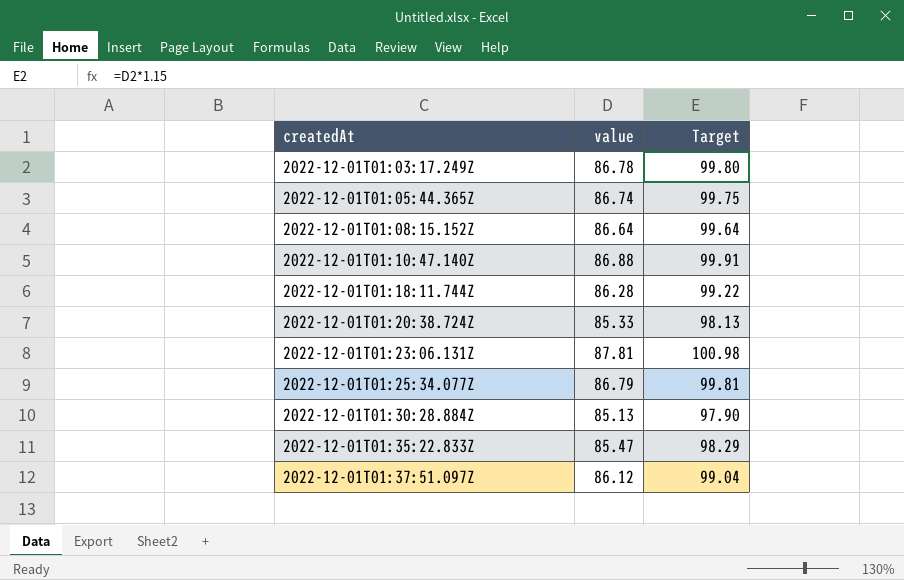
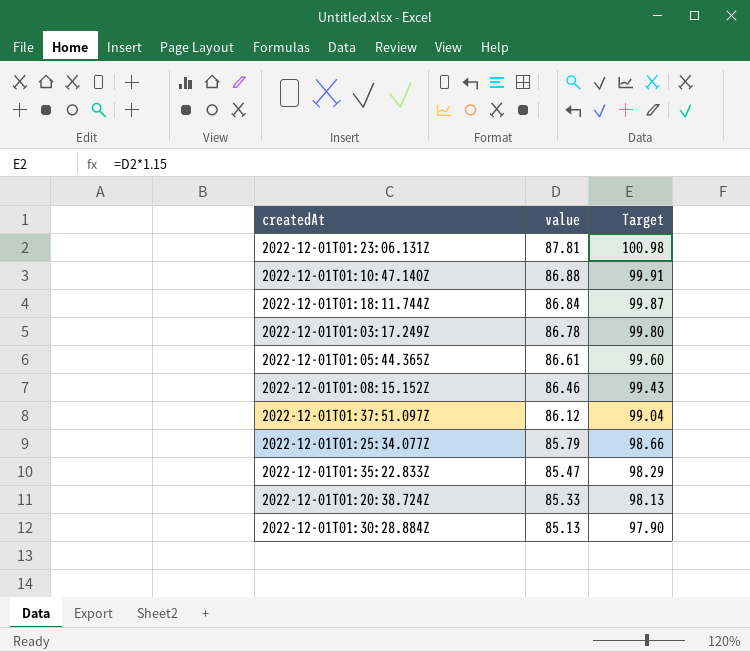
row order: createdAt ascending -> value descending
2022-12-01T01:18:11.744Z | value: 86.28 -> 86.84
2022-12-01T01:18:11.744Z | Target: 99.22 -> 99.87
2022-12-01T01:05:44.365Z | value: 86.74 -> 86.61
2022-12-01T01:05:44.365Z | Target: 99.75 -> 99.60
2022-12-01T01:08:15.152Z | value: 86.64 -> 86.46
2022-12-01T01:08:15.152Z | Target: 99.64 -> 99.43
2022-12-01T01:25:34.077Z | value: 86.79 -> 85.79
2022-12-01T01:25:34.077Z | Target: 99.81 -> 98.66

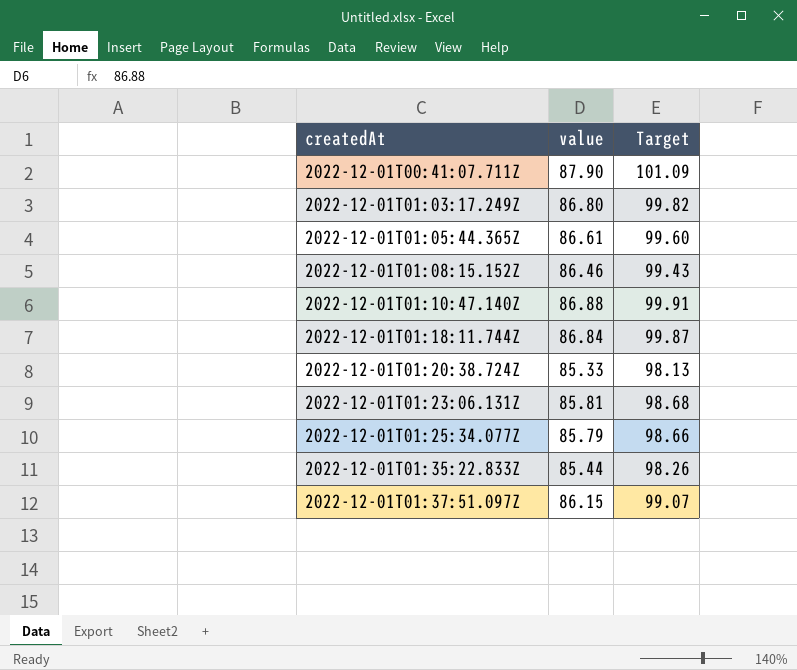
row order: value descending -> createdAt ascending
row 2022-12-01T01:30:28.884Z: 85.13 | 97.90 -> none
row 2022-12-01T00:41:07.711Z: none -> 87.90 | 101.09
2022-12-01T01:03:17.249Z | value: 86.78 -> 86.80
2022-12-01T01:03:17.249Z | Target: 99.80 -> 99.82
2022-12-01T01:23:06.131Z | value: 87.81 -> 85.81
2022-12-01T01:23:06.131Z | Target: 100.98 -> 98.68
2022-12-01T01:35:22.833Z | value: 85.47 -> 85.44
2022-12-01T01:35:22.833Z | Target: 98.29 -> 98.26
2022-12-01T01:37:51.097Z | value: 86.12 -> 86.15
2022-12-01T01:37:51.097Z | Target: 99.04 -> 99.07

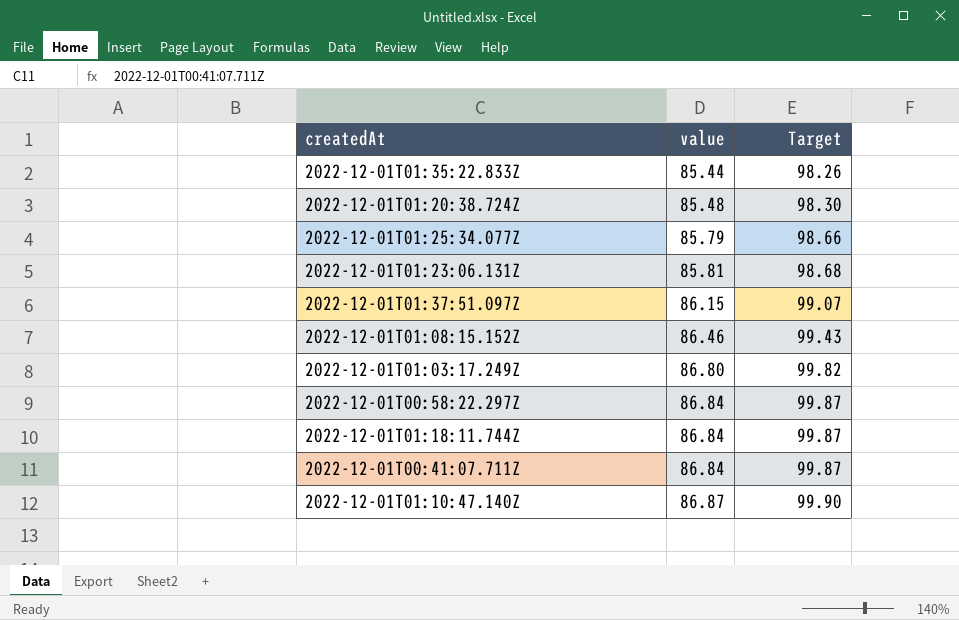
row order: createdAt ascending -> value ascending
row 2022-12-01T01:05:44.365Z: 86.61 | 99.60 -> none
2022-12-01T01:20:38.724Z | value: 85.33 -> 85.48
2022-12-01T01:20:38.724Z | Target: 98.13 -> 98.30
row 2022-12-01T00:58:22.297Z: none -> 86.84 | 99.87
2022-12-01T00:41:07.711Z | value: 87.90 -> 86.84
2022-12-01T00:41:07.711Z | Target: 101.09 -> 99.87
2022-12-01T01:10:47.140Z | value: 86.88 -> 86.87
2022-12-01T01:10:47.140Z | Target: 99.91 -> 99.90

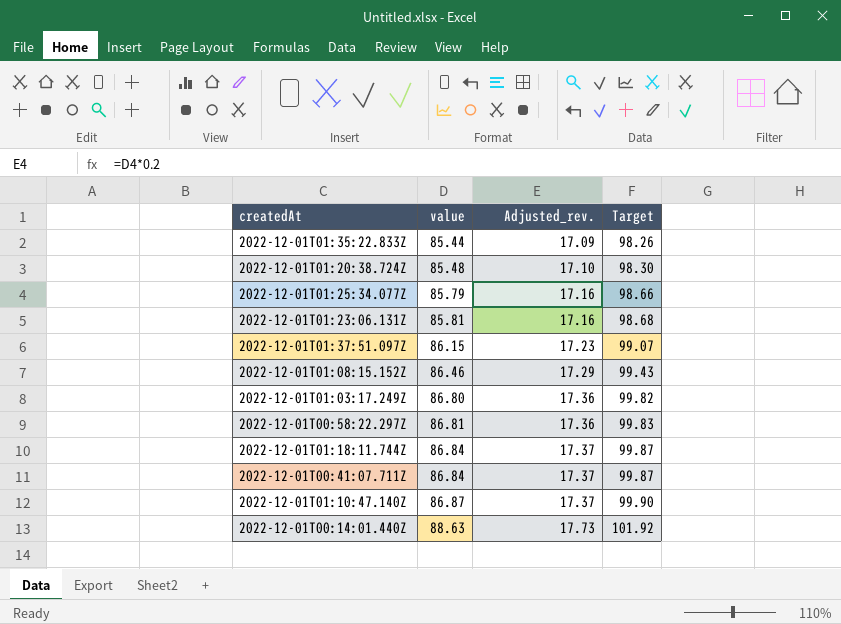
column Adjusted_rev. | formula: none -> [value] * 0.2
2022-12-01T00:58:22.297Z | value: 86.84 -> 86.81
2022-12-01T00:58:22.297Z | Target: 99.87 -> 99.83
row 2022-12-01T00:14:01.440Z: none -> 88.63 | 17.73 | 101.92

